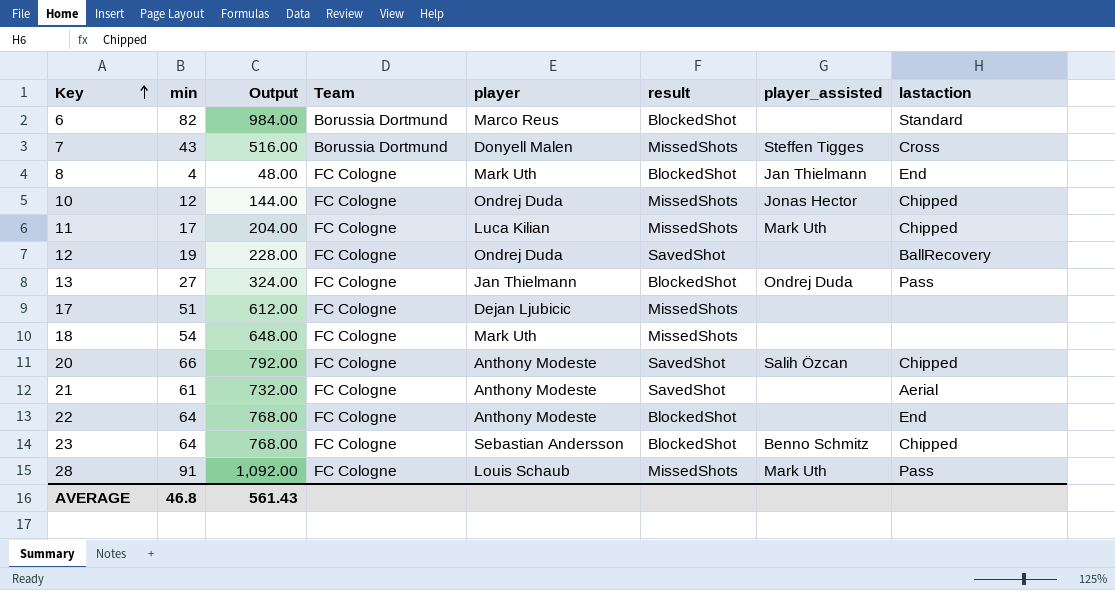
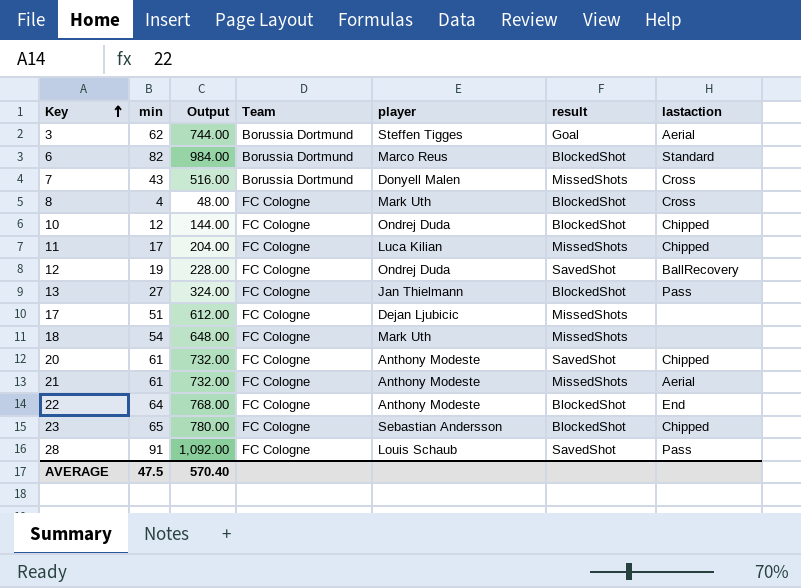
column player_assisted | position: 7 -> none
row 3: none -> 62 | 744.00 | Borussia Dortmund | Steffen Tigges | Goal | Aerial
8 | lastaction: End -> Cross
10 | result: MissedShots -> BlockedShot
20 | min: 66 -> 61
20 | Output: 792.00 -> 732.00
21 | result: SavedShot -> MissedShots
23 | min: 64 -> 65
23 | Output: 768.00 -> 780.00
28 | result: MissedShots -> SavedShot
AVERAGE | min: 46.8 -> 47.5
AVERAGE | Output: 561.43 -> 570.40

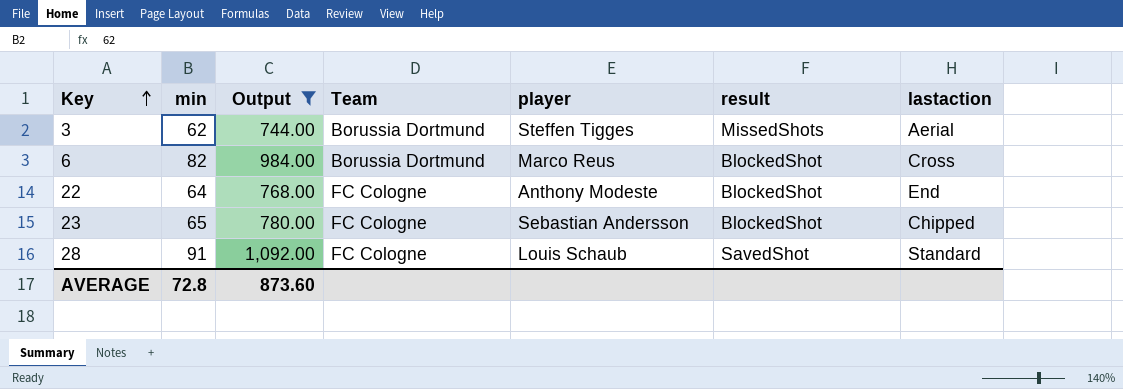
filter: none -> Output >= 744.00
3 | result: Goal -> MissedShots
6 | lastaction: Standard -> Cross
28 | lastaction: Pass -> Standard
AVERAGE | min: 47.5 -> 72.8
AVERAGE | Output: 570.40 -> 873.60

